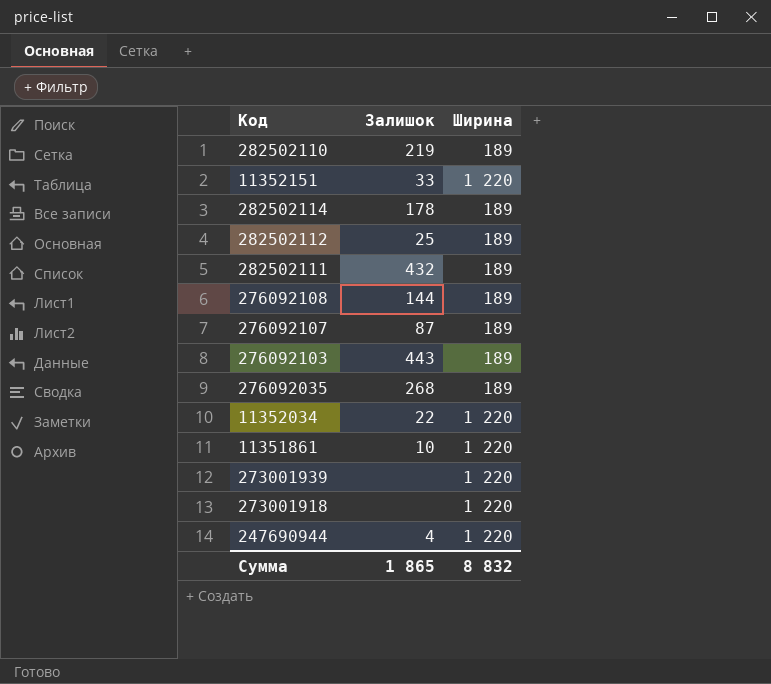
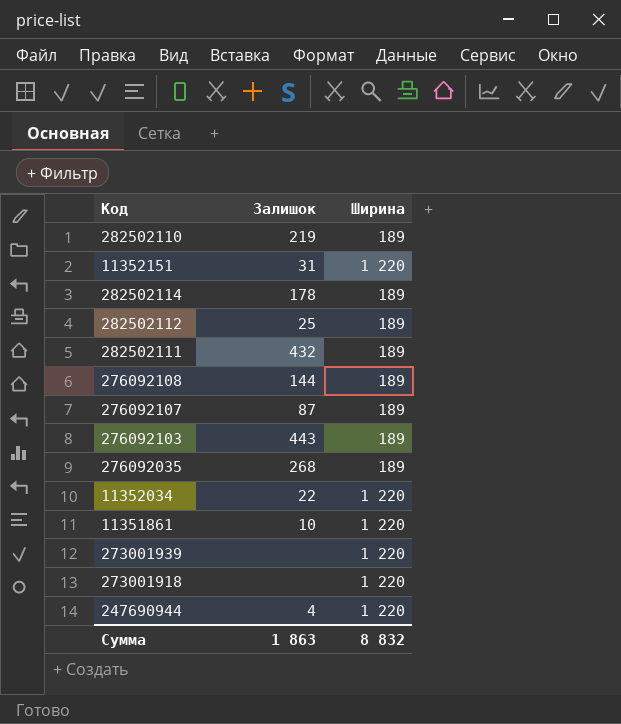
11352151 | Залишок: 33 -> 31
Сумма | Залишок: 1 865 -> 1 863

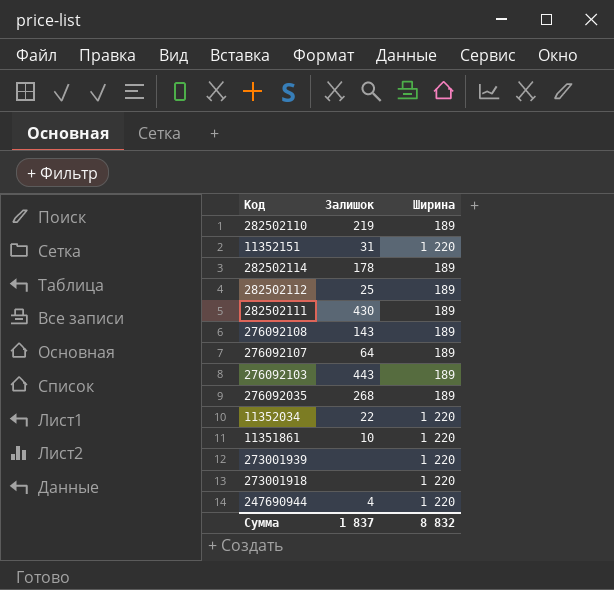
282502111 | Залишок: 432 -> 430
276092108 | Залишок: 144 -> 143
276092107 | Залишок: 87 -> 64
Сумма | Залишок: 1 863 -> 1 837

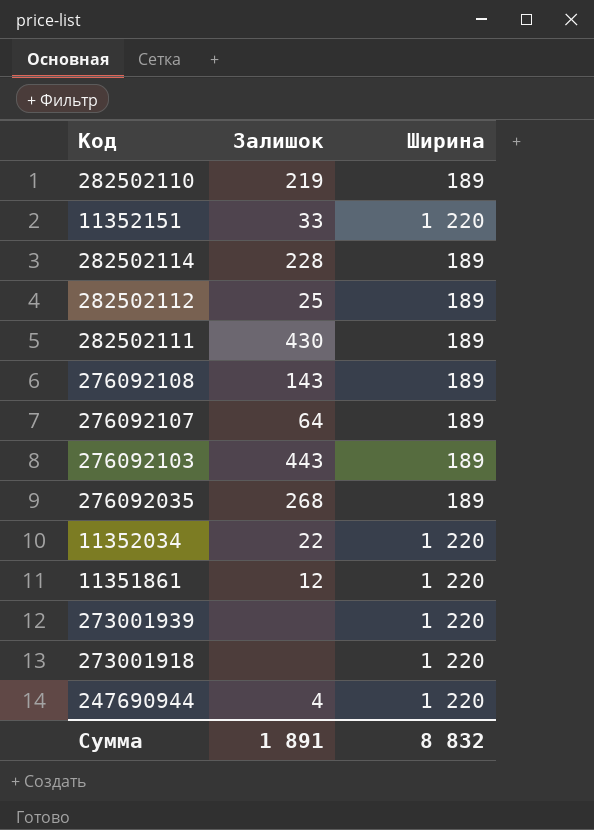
11352151 | Залишок: 31 -> 33
282502114 | Залишок: 178 -> 228
11351861 | Залишок: 10 -> 12
Сумма | Залишок: 1 837 -> 1 891

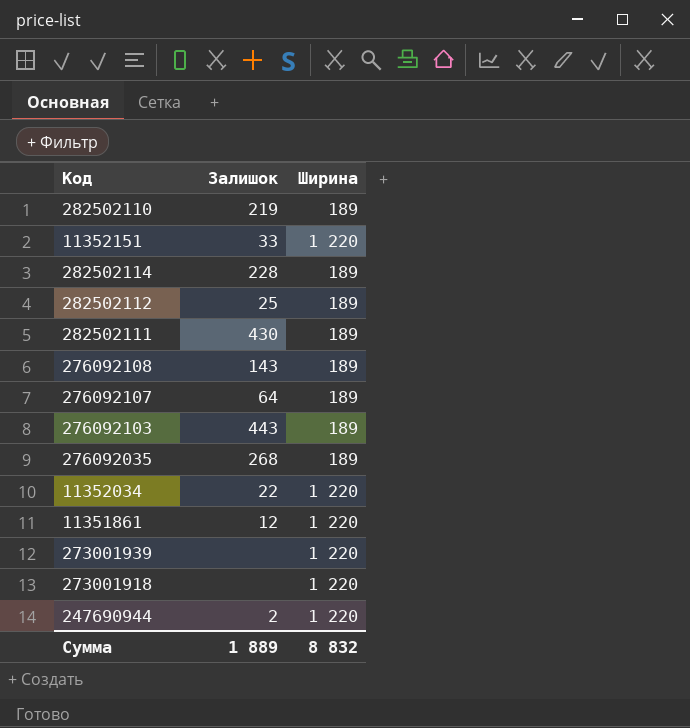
247690944 | Залишок: 4 -> 2
Сумма | Залишок: 1 891 -> 1 889

